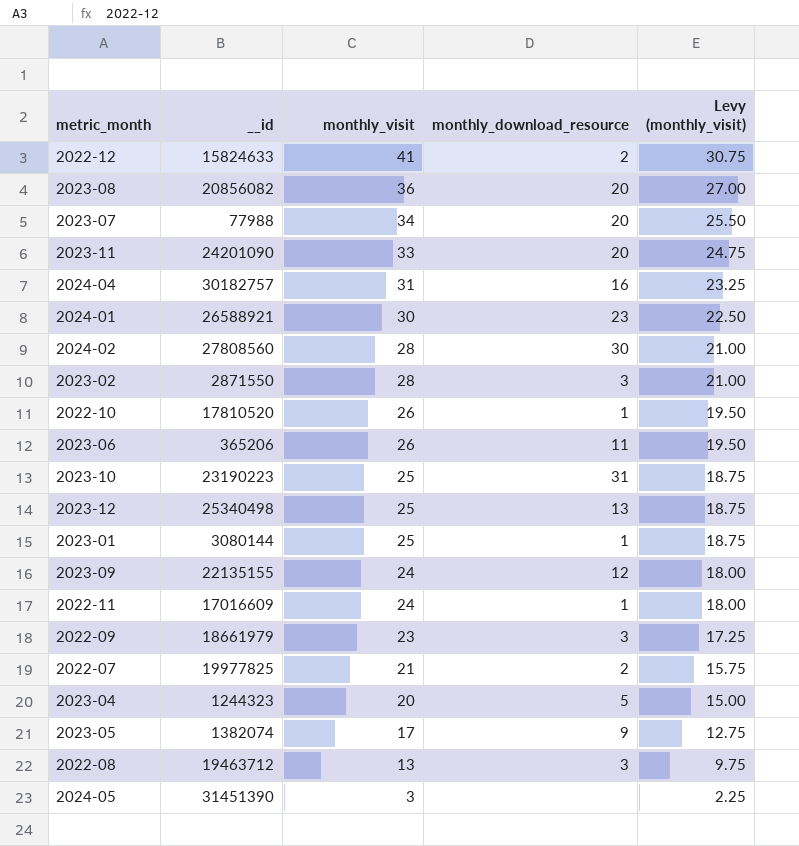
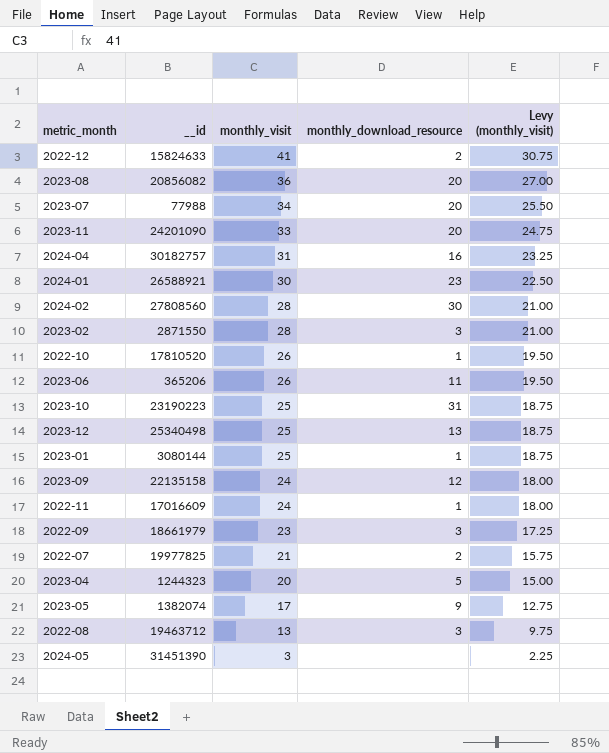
2023-09 | __id: 22135155 -> 22135158

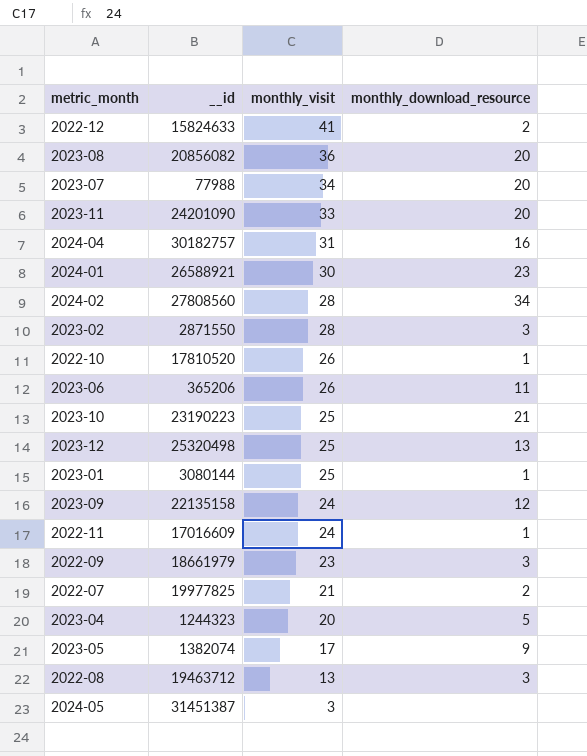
column Levy (monthly_visit) | formula: [monthly_visit] * 0.75 -> none
2024-02 | monthly_download_resource: 30 -> 34
2023-10 | monthly_download_resource: 31 -> 21
2023-12 | __id: 25340498 -> 25320498
2024-05 | __id: 31451390 -> 31451387

